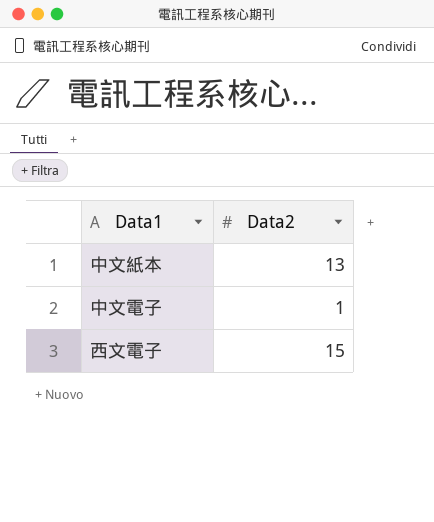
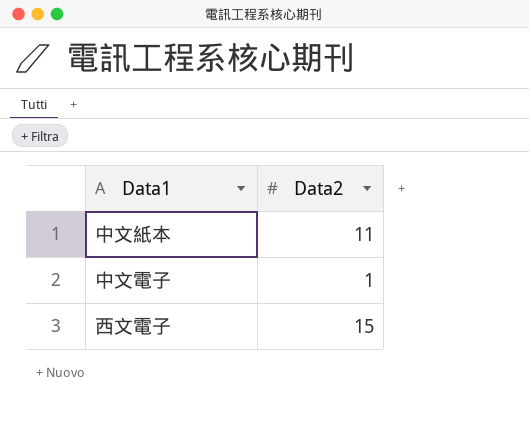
中文紙本 | Data2: 13 -> 11

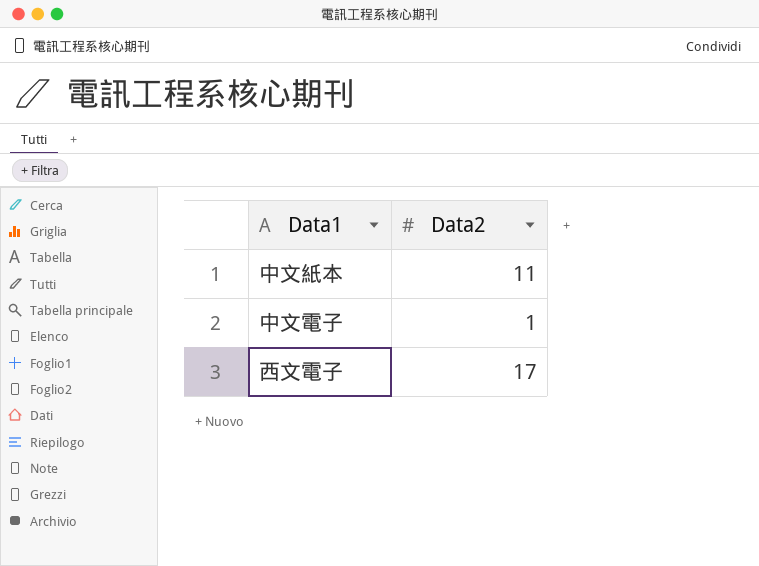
西文電子 | Data2: 15 -> 17

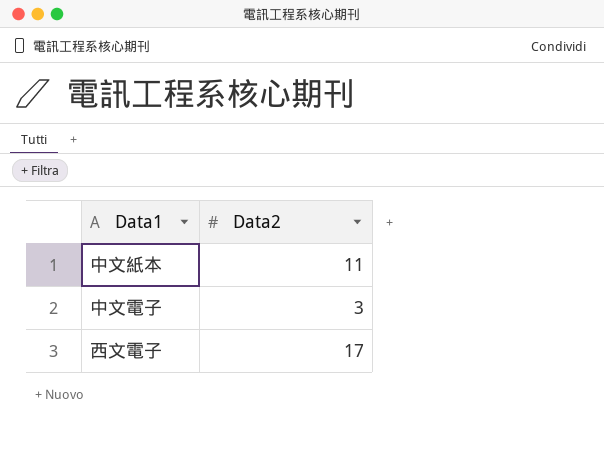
中文電子 | Data2: 1 -> 3

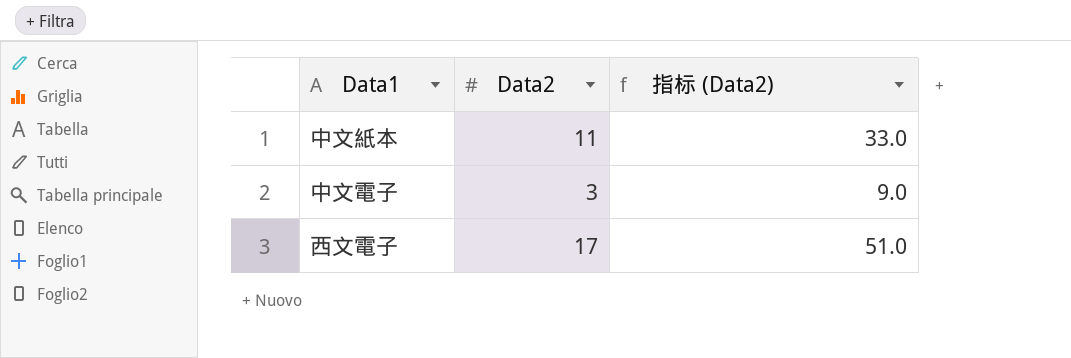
column 指标 (Data2) | formula: none -> [Data2] * 3

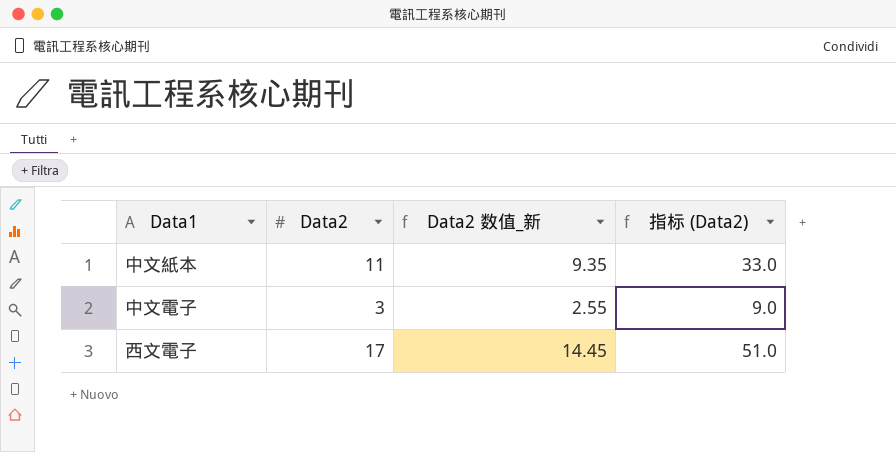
column Data2 数值_新 | formula: none -> [Data2] * 0.85

